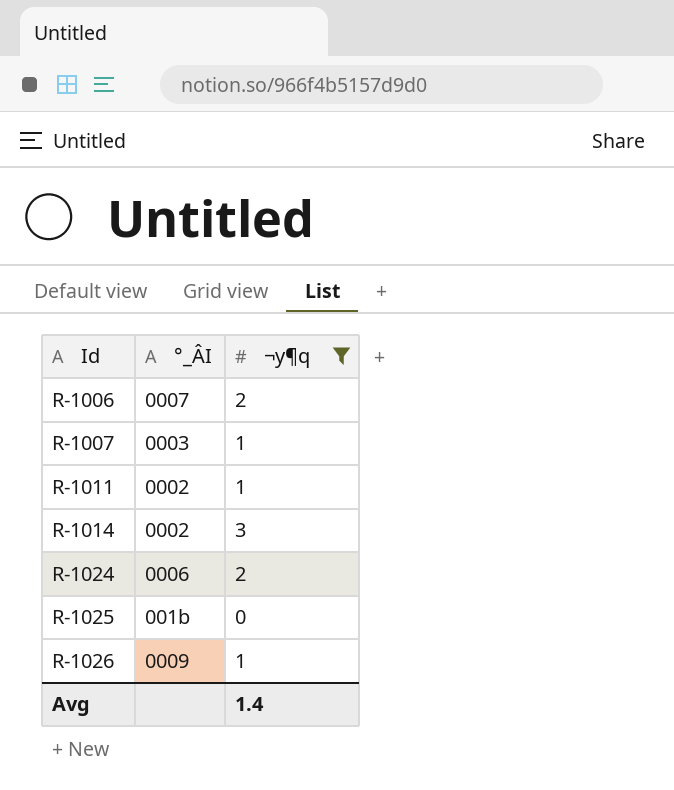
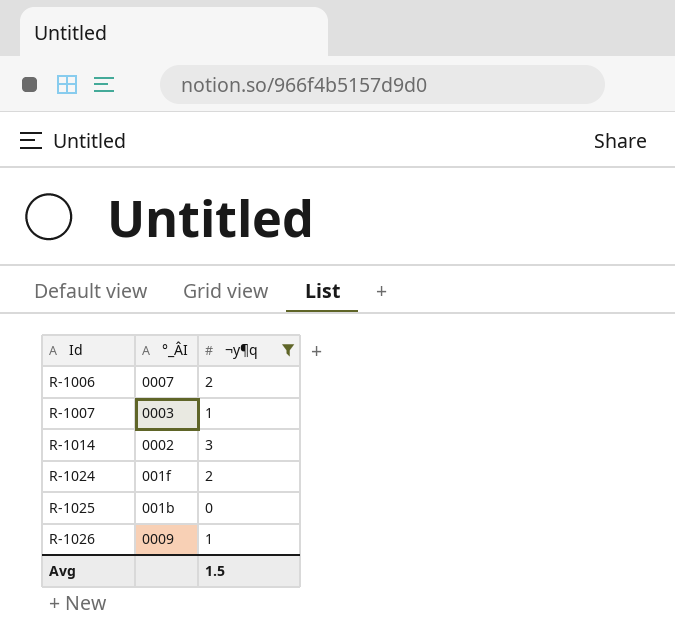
row R-1011: 0002 | 1 -> none
R-1024 | °_ÂI: 0006 -> 001f
Avg | ¬y¶q: 1.4 -> 1.5

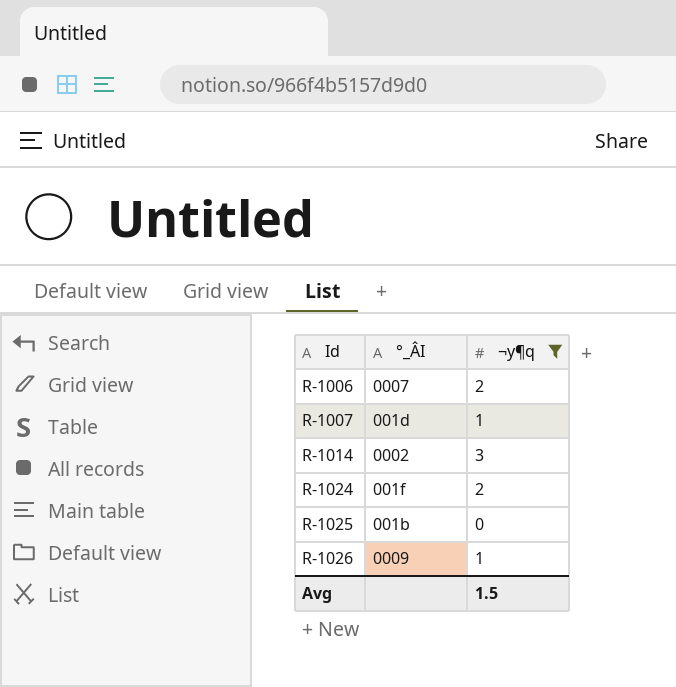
R-1007 | °_ÂI: 0003 -> 001d

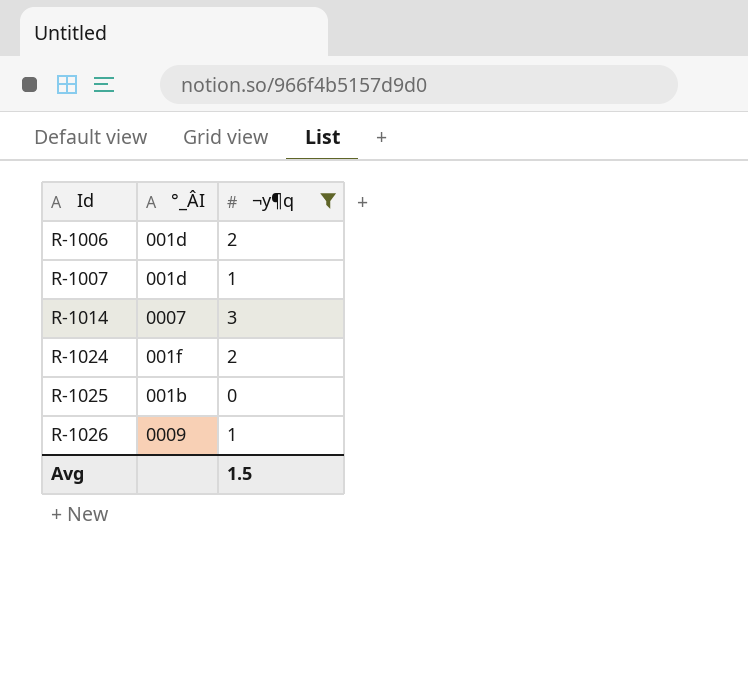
R-1006 | °_ÂI: 0007 -> 001d
R-1014 | °_ÂI: 0002 -> 0007

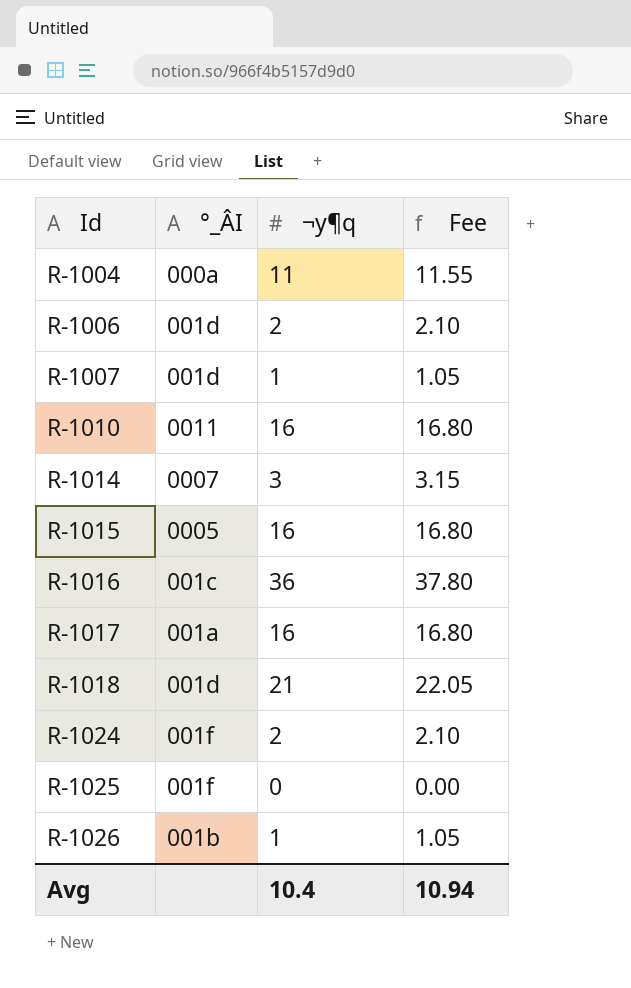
filter: ¬y¶q <= 3 -> none
column Fee | formula: none -> [¬y¶q] * 1.05
R-1025 | °_ÂI: 001b -> 001f
R-1026 | °_ÂI: 0009 -> 001b
Avg | ¬y¶q: 1.5 -> 10.4

